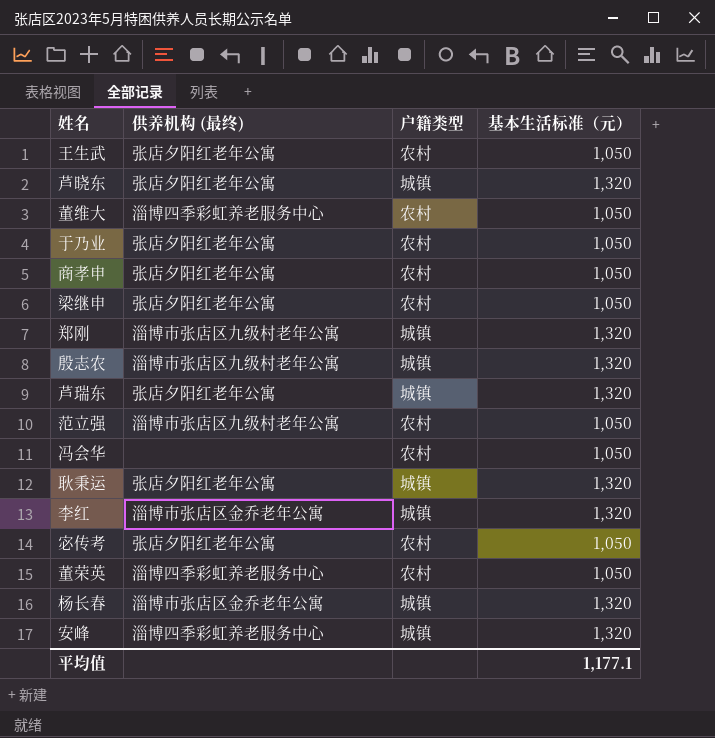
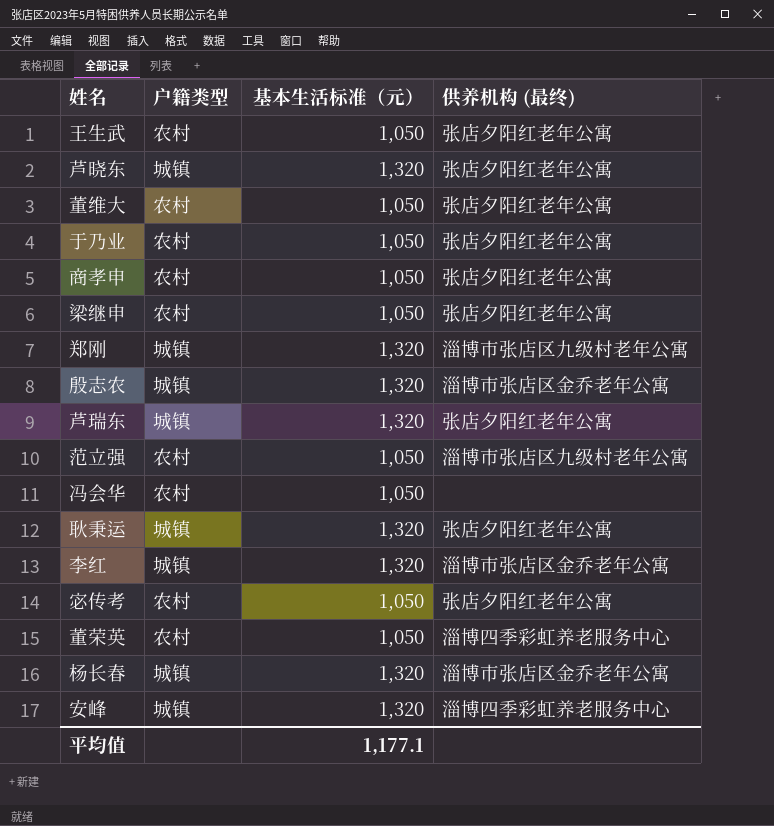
column 供养机构 (最终) | position: 2 -> 4
董维大 | 供养机构 (最终): 淄博四季彩虹养老服务中心 -> 张店夕阳红老年公寓
殷志农 | 供养机构 (最终): 淄博市张店区九级村老年公寓 -> 淄博市张店区金乔老年公寓

